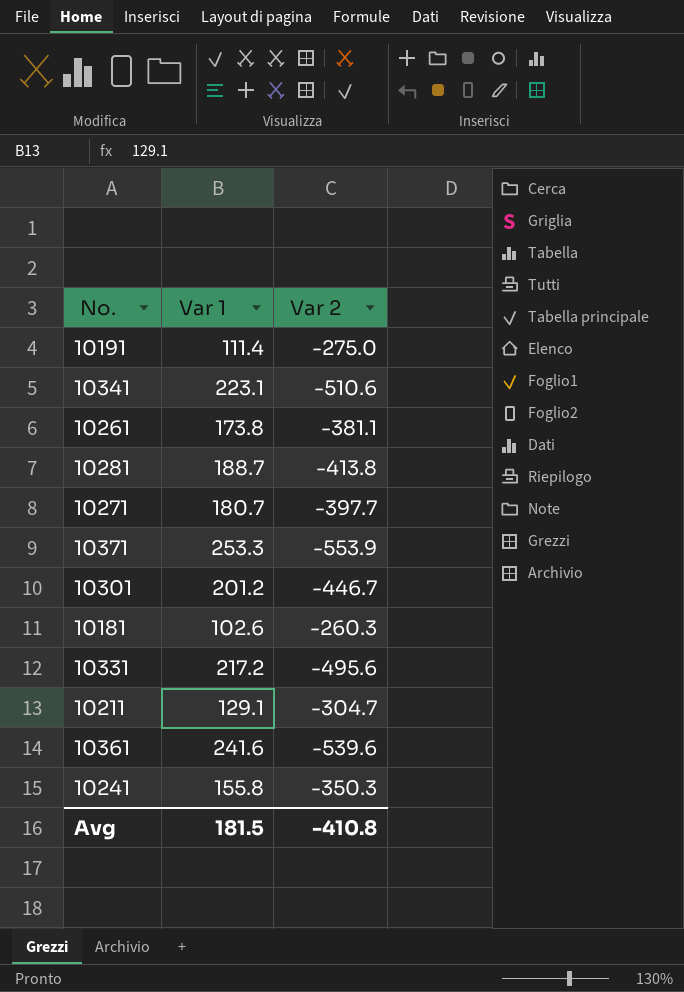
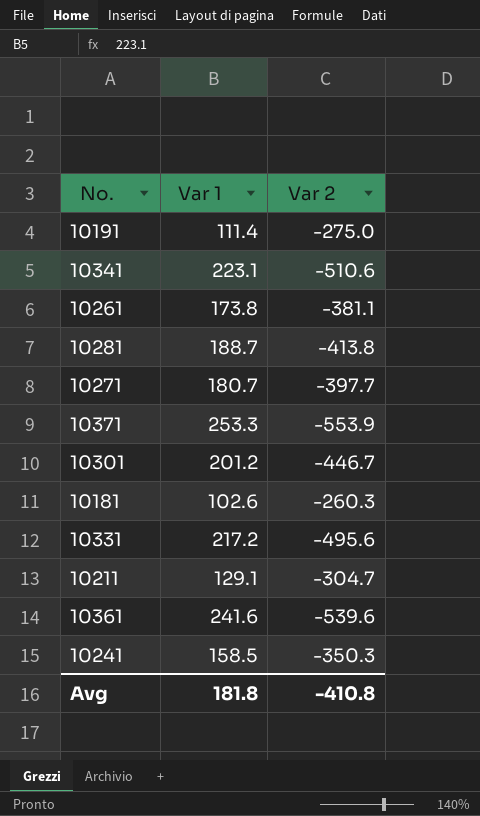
10241 | Var 1: 155.8 -> 158.5
Avg | Var 1: 181.5 -> 181.8

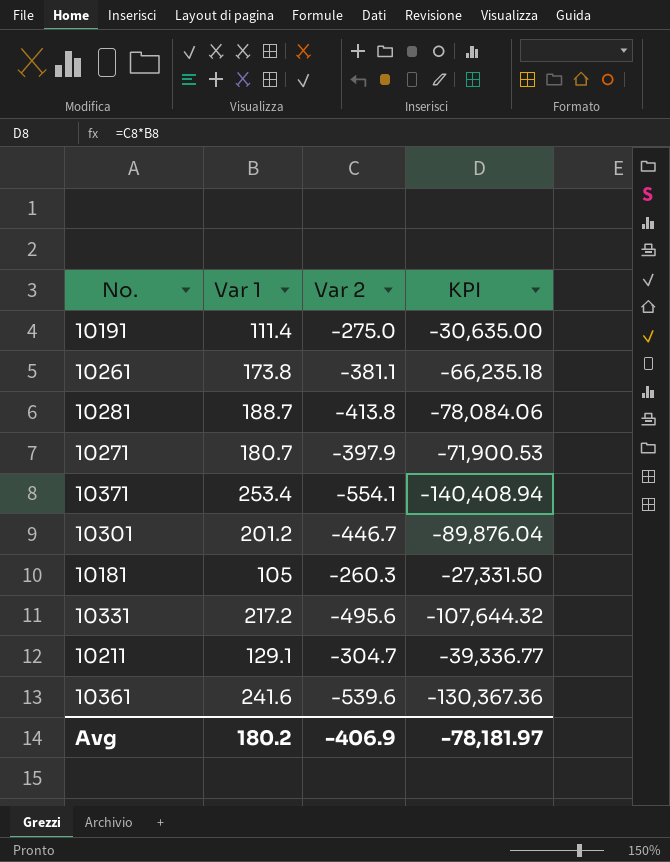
column KPI | formula: none -> [Var 1] * [Var 2]
row 10341: 223.1 | -510.6 -> none
row 10241: 158.5 | -350.3 -> none
10271 | Var 2: -397.7 -> -397.9
10371 | Var 1: 253.3 -> 253.4
10371 | Var 2: -553.9 -> -554.1
10181 | Var 1: 102.6 -> 105
Avg | Var 1: 181.8 -> 180.2
Avg | Var 2: -410.8 -> -406.9

